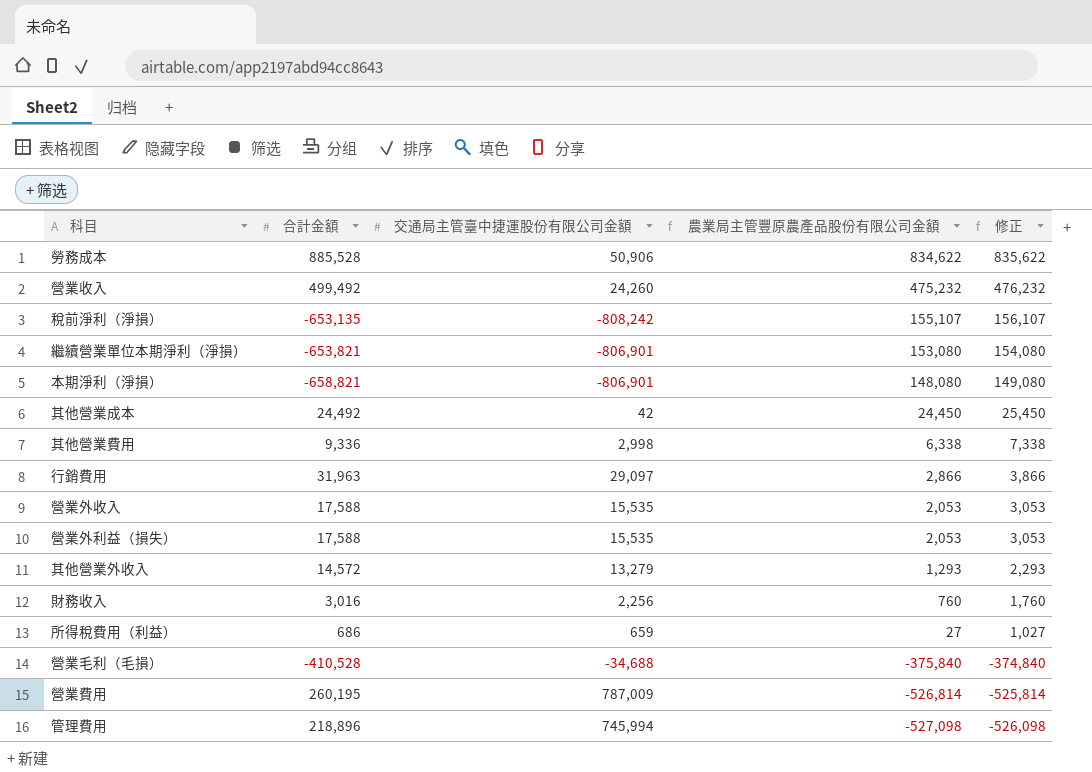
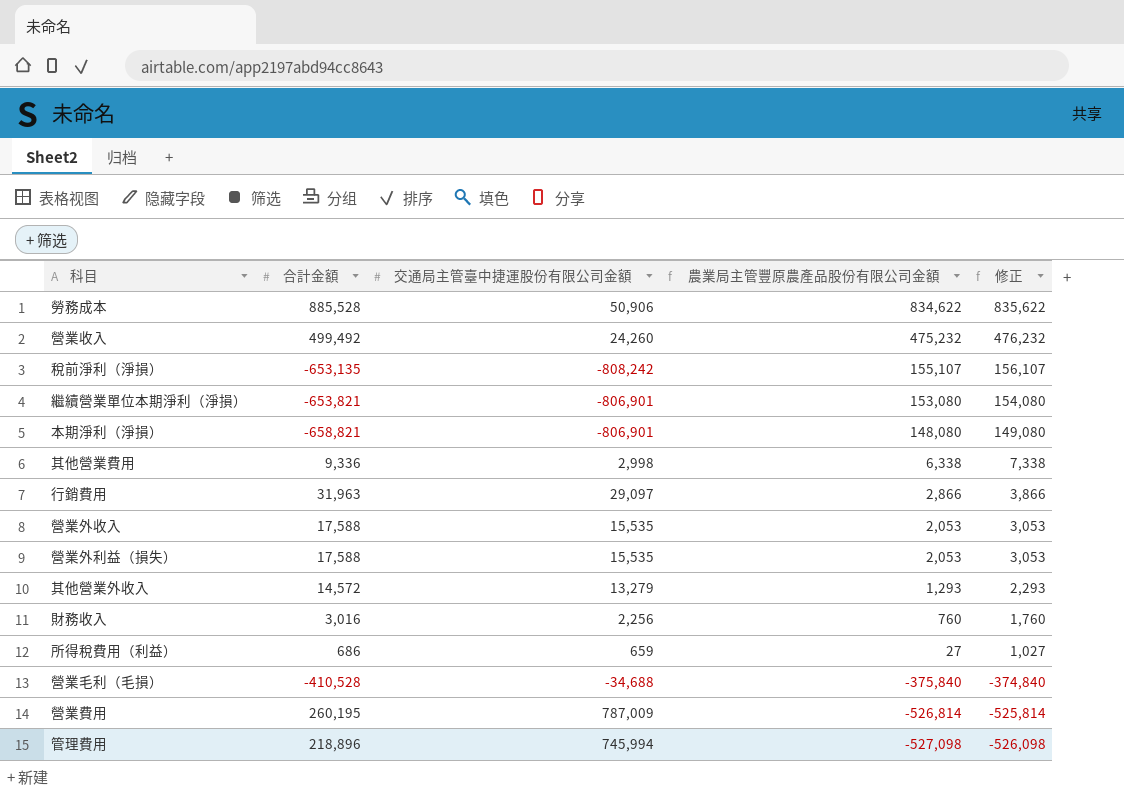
row 其他營業成本: 24,492 | 42 | 24,450 | 25,450 -> none

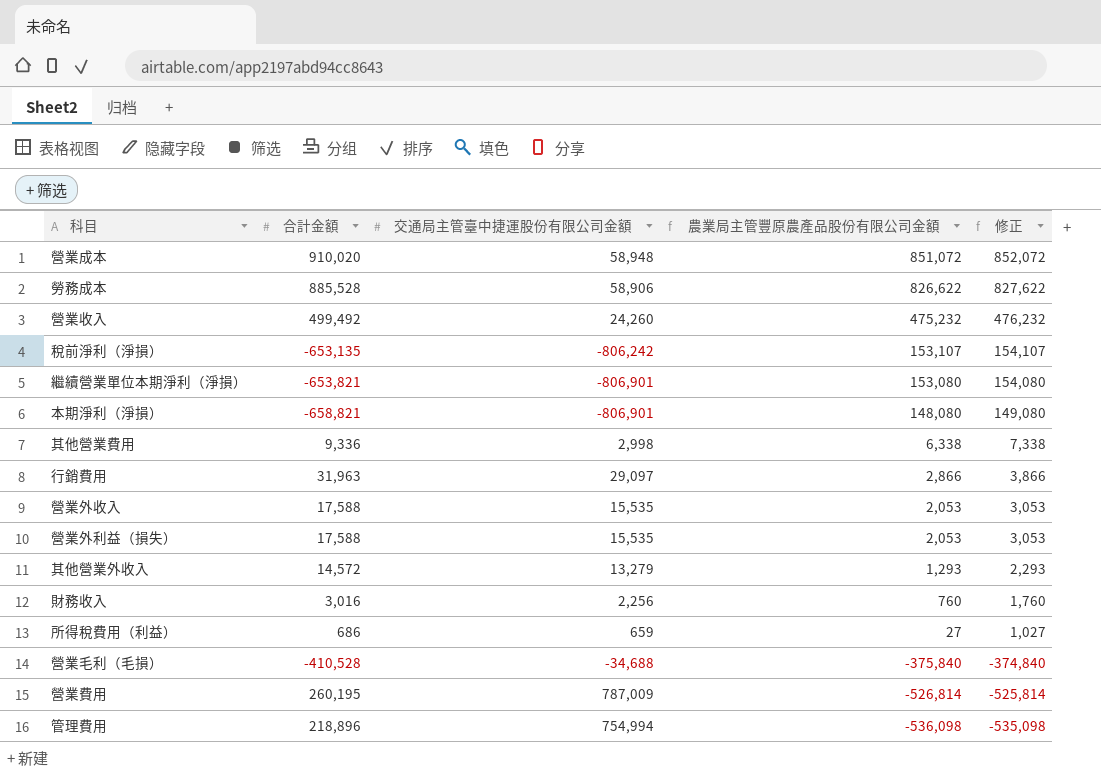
row 營業成本: none -> 910,020 | 58,948 | 851,072 | 852,072
勞務成本 | 交通局主管臺中捷運股份有限公司金額: 50,906 -> 58,906
勞務成本 | 農業局主管豐原農產品股份有限公司金額: 834,622 -> 826,622
勞務成本 | 修正: 835,622 -> 827,622
稅前淨利（淨損） | 交通局主管臺中捷運股份有限公司金額: -808,242 -> -806,242
稅前淨利（淨損） | 農業局主管豐原農產品股份有限公司金額: 155,107 -> 153,107
稅前淨利（淨損） | 修正: 156,107 -> 154,107
管理費用 | 交通局主管臺中捷運股份有限公司金額: 745,994 -> 754,994
管理費用 | 農業局主管豐原農產品股份有限公司金額: -527,098 -> -536,098
管理費用 | 修正: -526,098 -> -535,098

